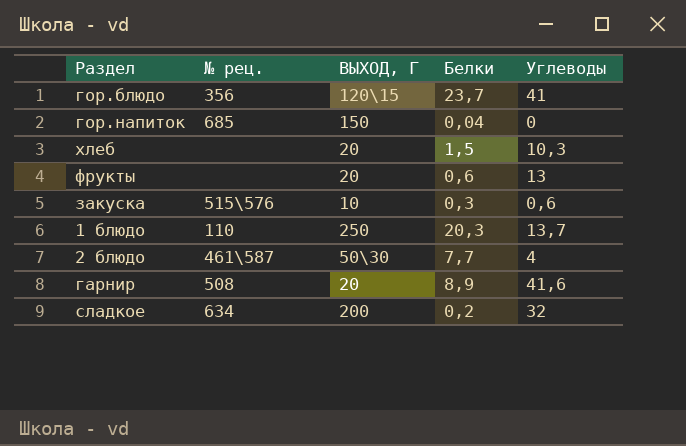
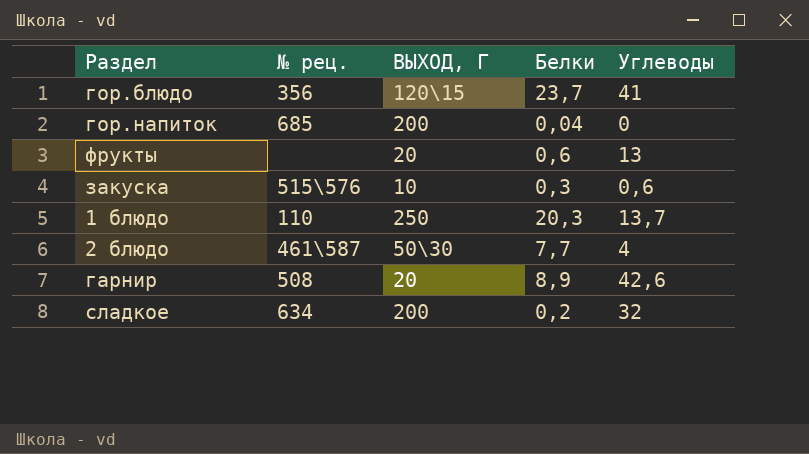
row хлеб: none | 20 | 1,5 | 10,3 -> none
гор.напиток | ВЫХОД, Г: 150 -> 200
гарнир | Углеводы: 41,6 -> 42,6

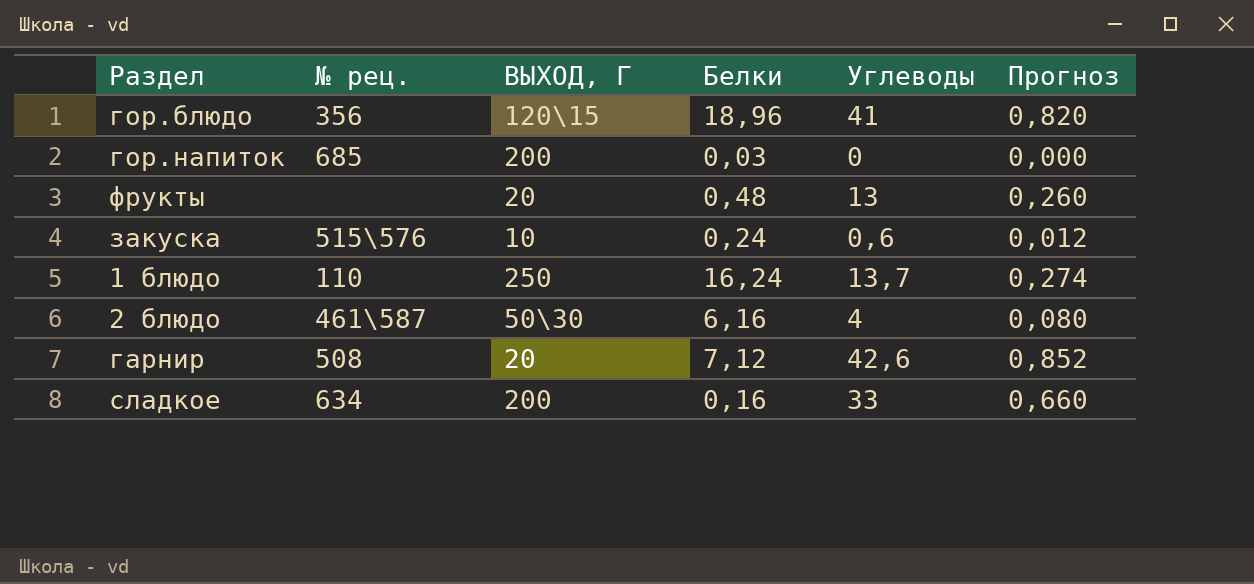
column Прогноз | formula: none -> [Углеводы] * 0,02
гор.блюдо | Белки: 23,7 -> 18,96
гор.напиток | Белки: 0,04 -> 0,03
фрукты | Белки: 0,6 -> 0,48
закуска | Белки: 0,3 -> 0,24
1 блюдо | Белки: 20,3 -> 16,24
2 блюдо | Белки: 7,7 -> 6,16
гарнир | Белки: 8,9 -> 7,12
сладкое | Белки: 0,2 -> 0,16
сладкое | Углеводы: 32 -> 33

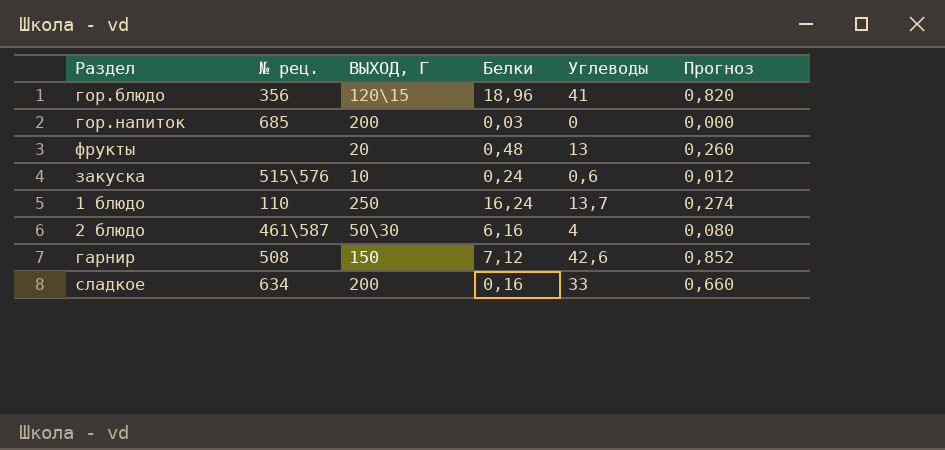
гарнир | ВЫХОД, Г: 20 -> 150

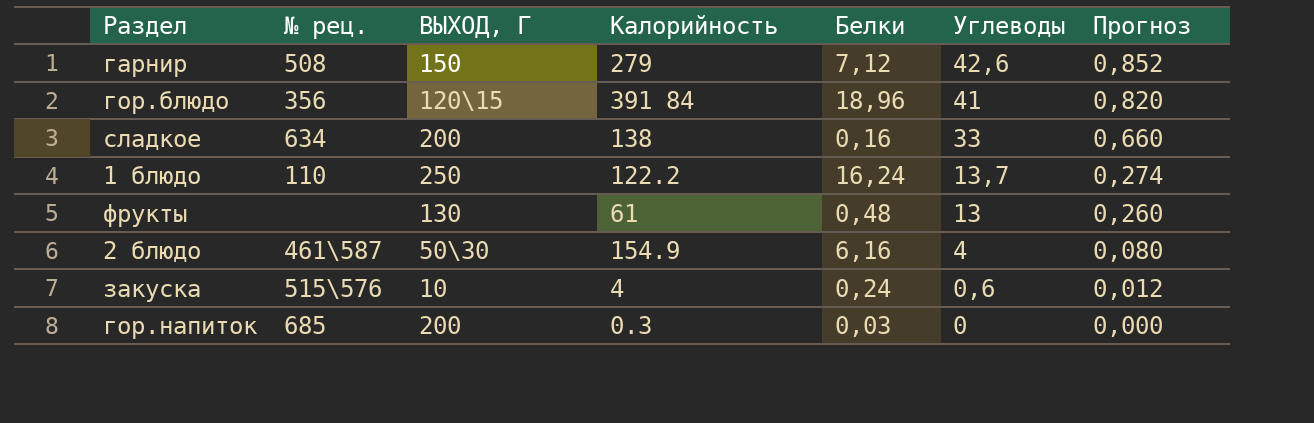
row order: none -> Углеводы descending
column Калорийность | position: none -> 4
фрукты | ВЫХОД, Г: 20 -> 130

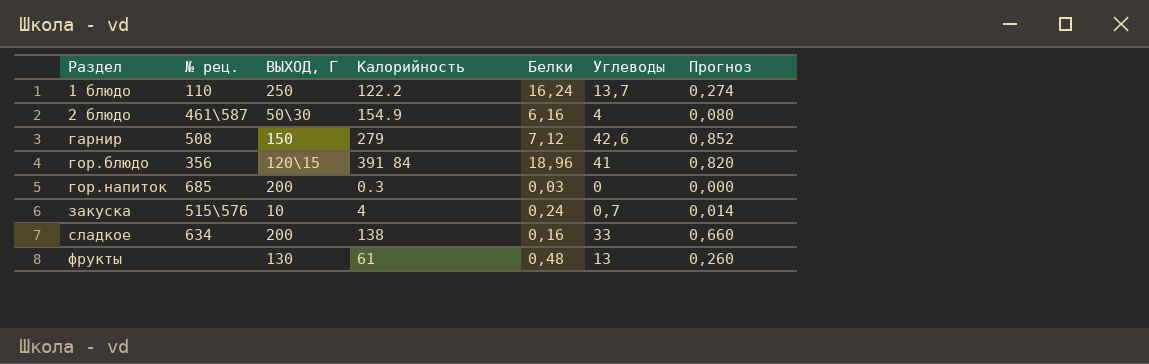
row order: Углеводы descending -> Раздел ascending
закуска | Углеводы: 0,6 -> 0,7
закуска | Прогноз: 0,012 -> 0,014

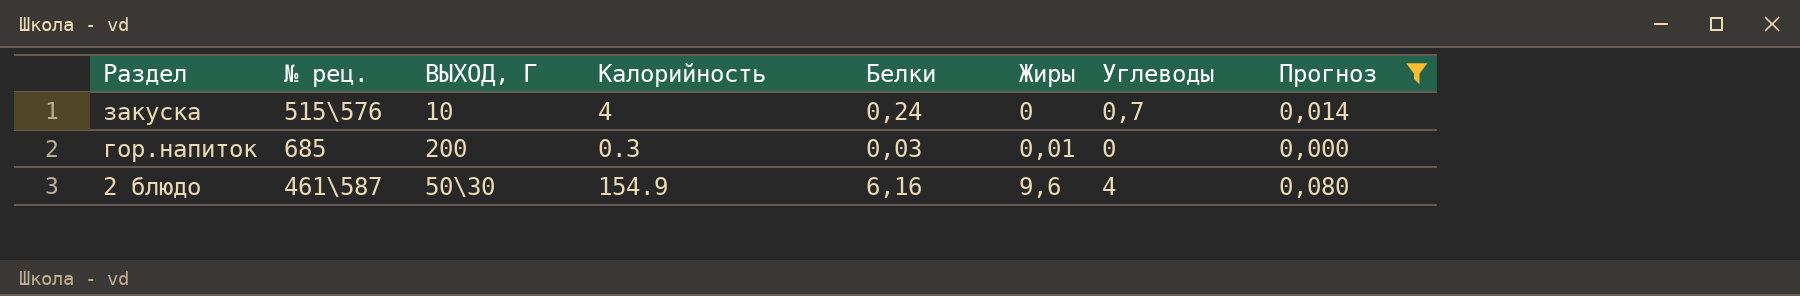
filter: none -> Прогноз <= 0,080
row order: Раздел ascending -> Раздел descending
column Жиры | position: none -> 6

